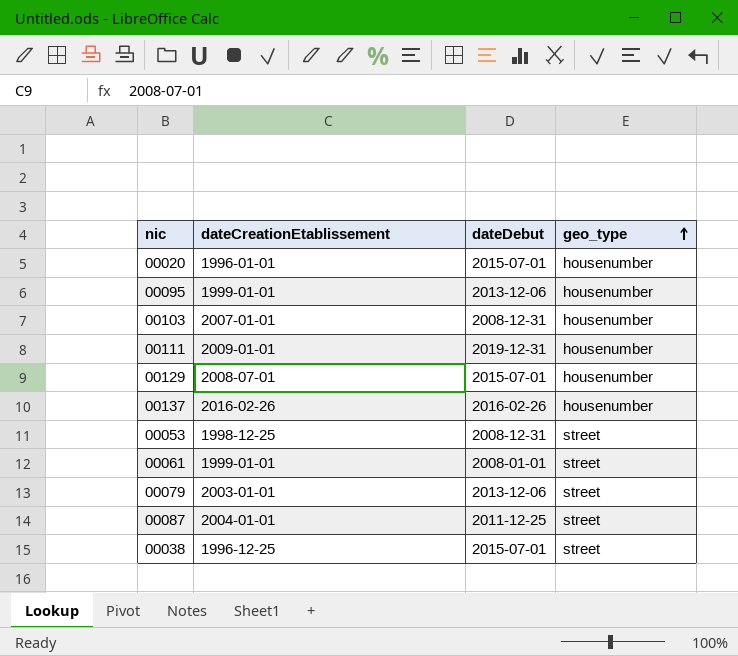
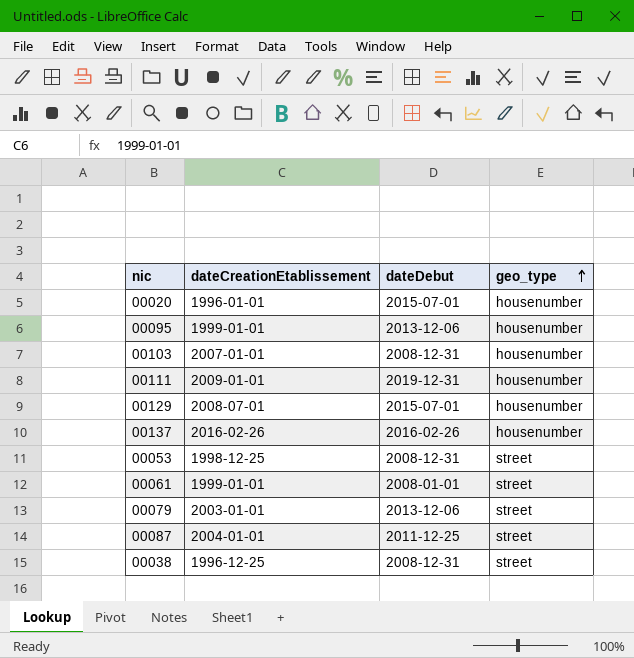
00038 | dateDebut: 2015-07-01 -> 2008-12-31

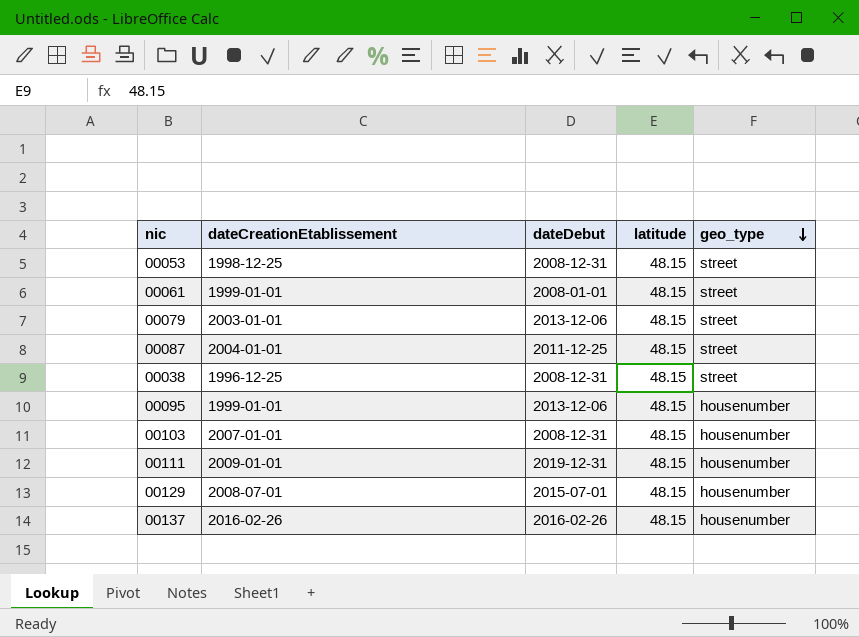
row order: geo_type ascending -> geo_type descending
column latitude | position: none -> 4
row 00020: 1996-01-01 | 2015-07-01 | housenumber -> none

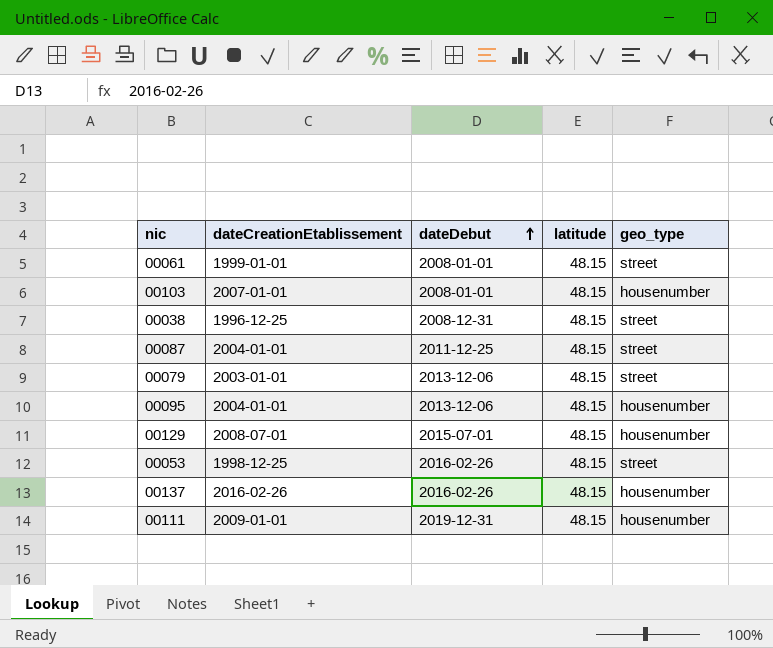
row order: geo_type descending -> dateDebut ascending
00103 | dateDebut: 2008-12-31 -> 2008-01-01
00095 | dateCreationEtablissement: 1999-01-01 -> 2004-01-01
00053 | dateDebut: 2008-12-31 -> 2016-02-26

